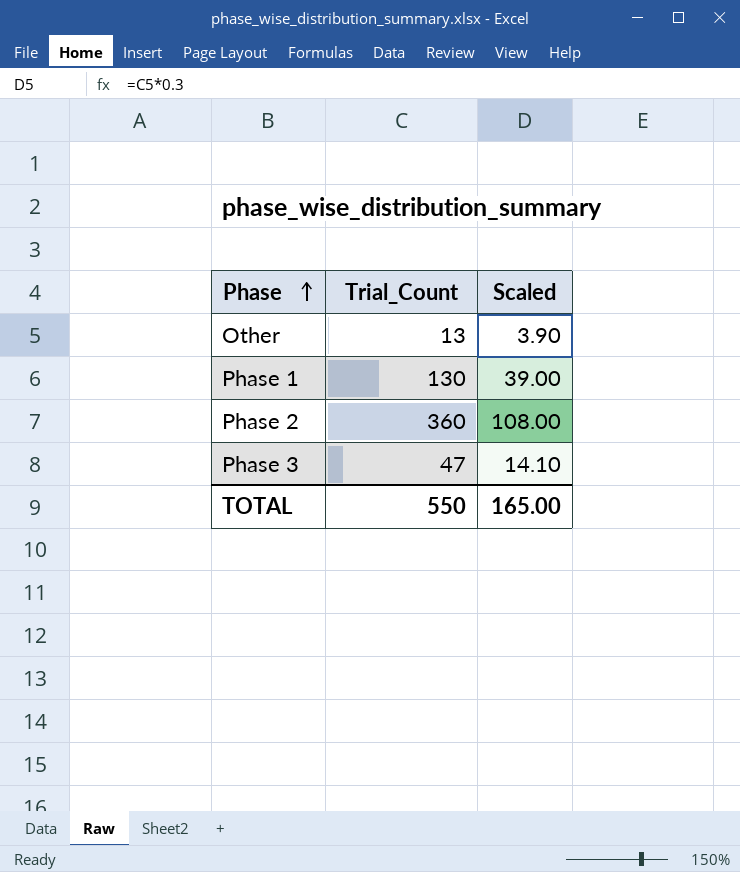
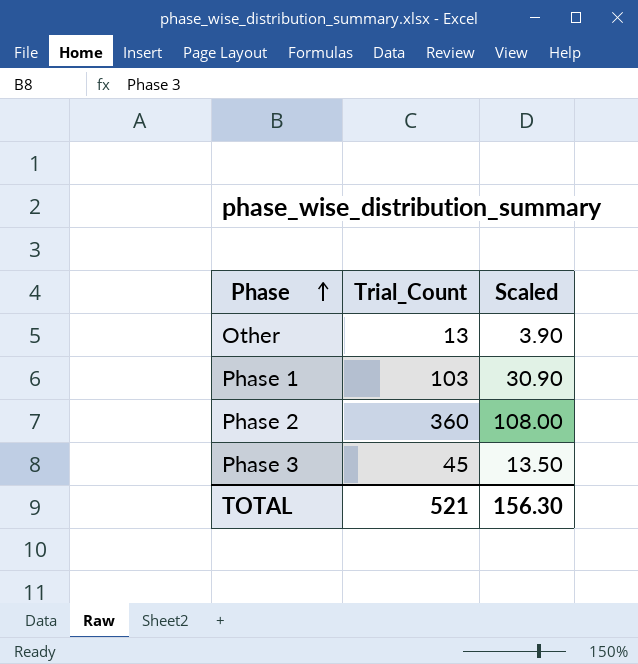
Phase 1 | Trial_Count: 130 -> 103
Phase 1 | Scaled: 39.00 -> 30.90
Phase 3 | Trial_Count: 47 -> 45
Phase 3 | Scaled: 14.10 -> 13.50
TOTAL | Trial_Count: 550 -> 521
TOTAL | Scaled: 165.00 -> 156.30

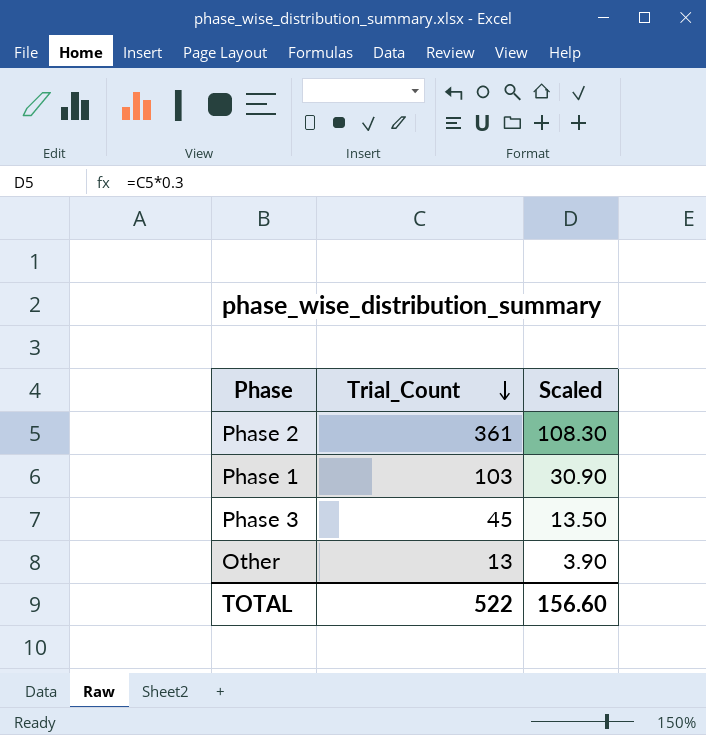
row order: Phase ascending -> Trial_Count descending
Phase 2 | Trial_Count: 360 -> 361
Phase 2 | Scaled: 108.00 -> 108.30
TOTAL | Trial_Count: 521 -> 522
TOTAL | Scaled: 156.30 -> 156.60

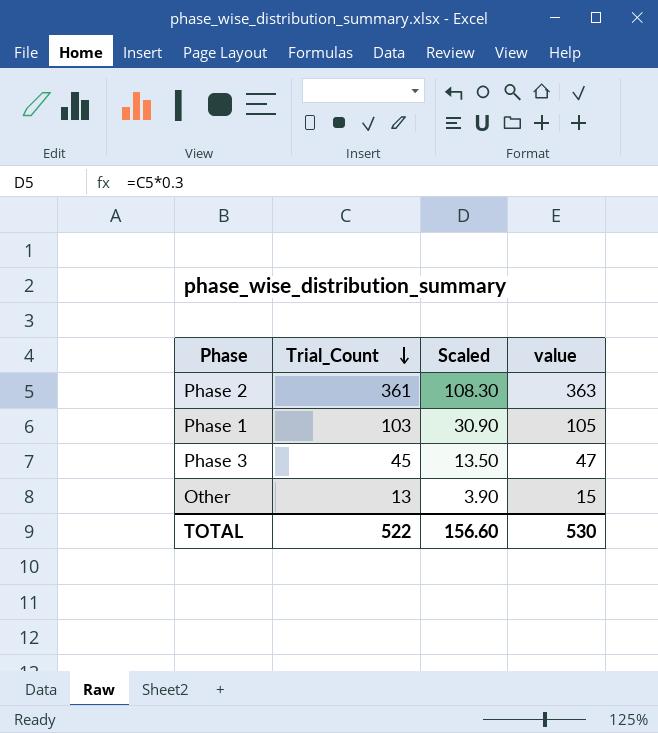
column value | formula: none -> [Trial_Count] + 2

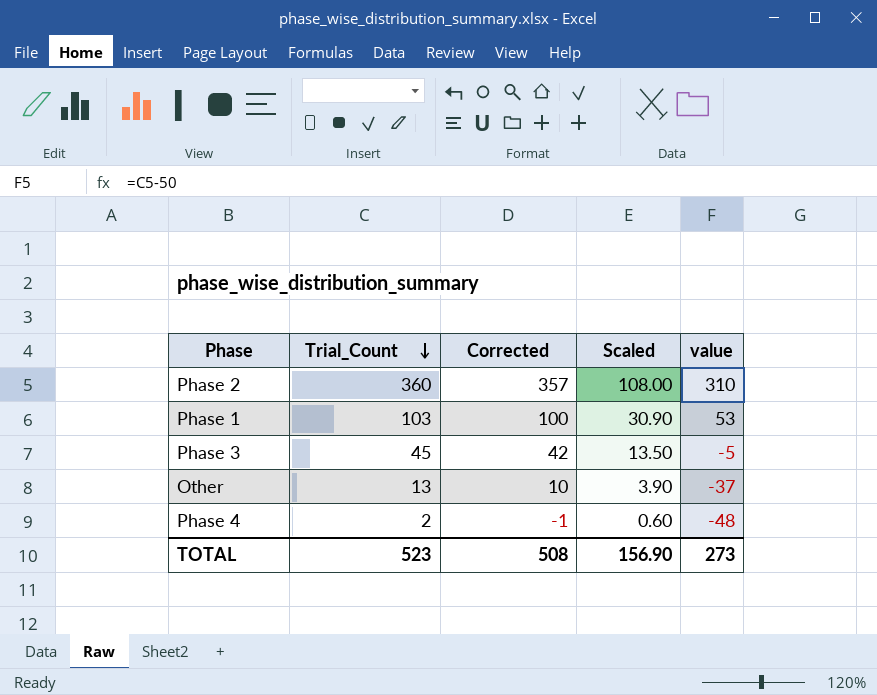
column Corrected | formula: none -> [Trial_Count] - 3
column value | formula: [Trial_Count] + 2 -> [Trial_Count] - 50
Phase 2 | Trial_Count: 361 -> 360
Phase 2 | Scaled: 108.30 -> 108.00
row Phase 4: none -> 2 | -1 | 0.60 | -48
TOTAL | Trial_Count: 522 -> 523
TOTAL | Scaled: 156.60 -> 156.90
TOTAL | value: 530 -> 273

